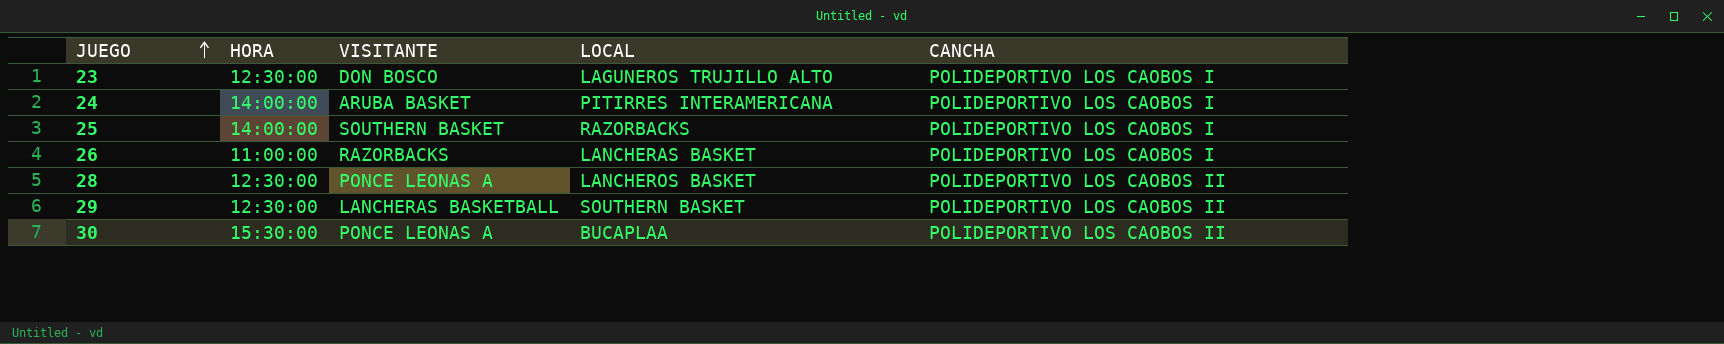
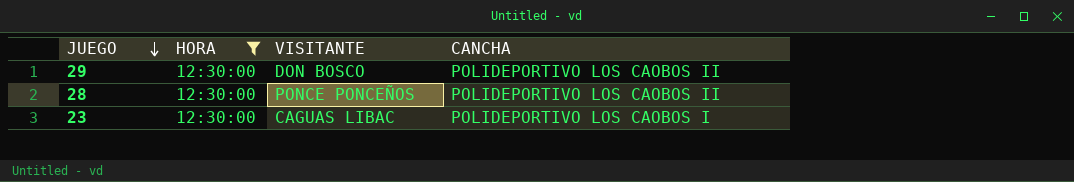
filter: none -> HORA = 12:30:00
row order: JUEGO ascending -> JUEGO descending
column LOCAL | position: 4 -> none
29 | VISITANTE: LANCHERAS BASKETBALL -> DON BOSCO
28 | VISITANTE: PONCE LEONAS A -> PONCE PONCEÑOS
23 | VISITANTE: DON BOSCO -> CAGUAS LIBAC

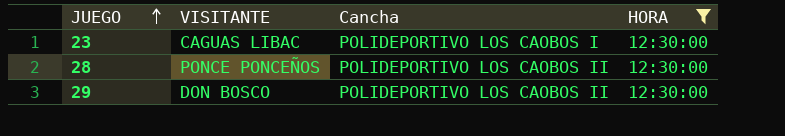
row order: JUEGO descending -> JUEGO ascending
column name: CANCHA -> Cancha
column HORA | position: 2 -> 4

